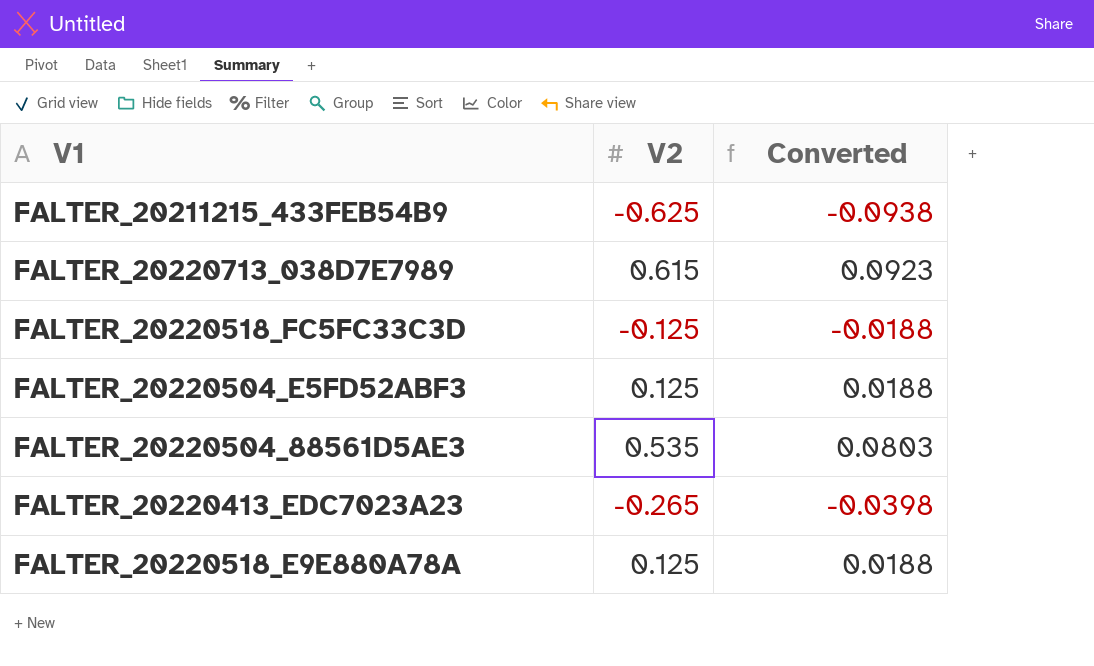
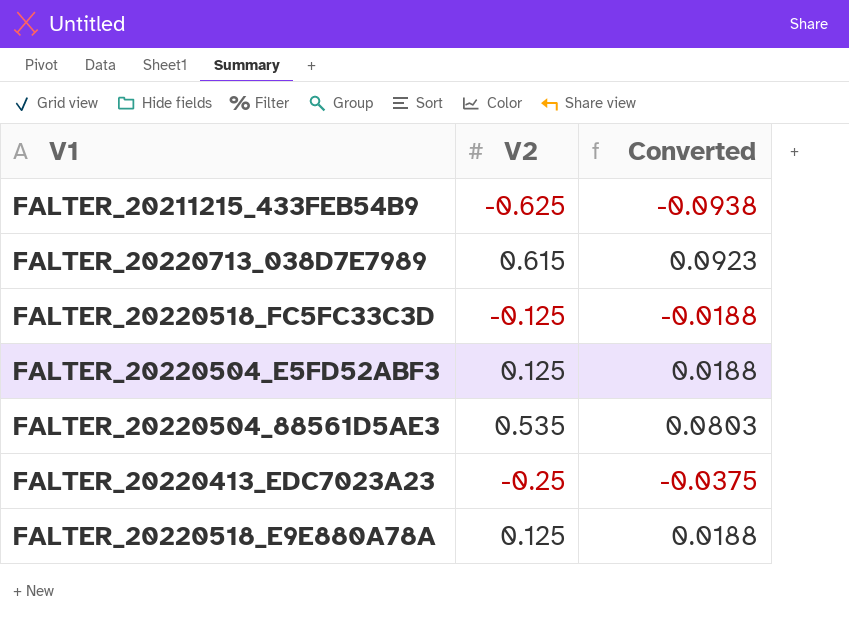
FALTER_20220413_EDC7023A23 | V2: -0.265 -> -0.25
FALTER_20220413_EDC7023A23 | Converted: -0.0398 -> -0.0375

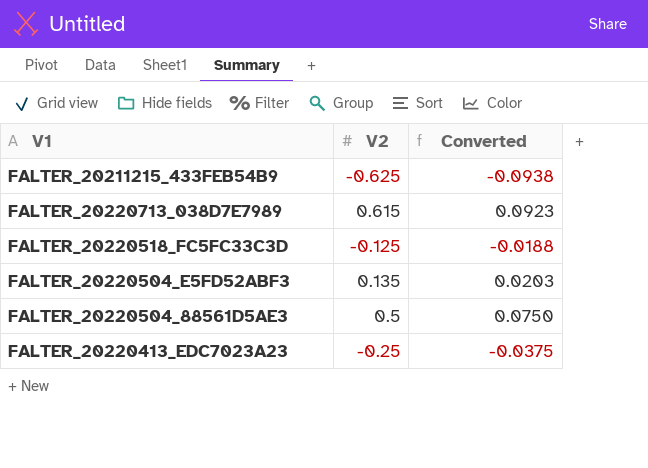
row FALTER_20220518_E9E880A78A: 0.125 | 0.0188 -> none
FALTER_20220504_E5FD52ABF3 | V2: 0.125 -> 0.135
FALTER_20220504_E5FD52ABF3 | Converted: 0.0188 -> 0.0203
FALTER_20220504_88561D5AE3 | V2: 0.535 -> 0.5
FALTER_20220504_88561D5AE3 | Converted: 0.0803 -> 0.0750

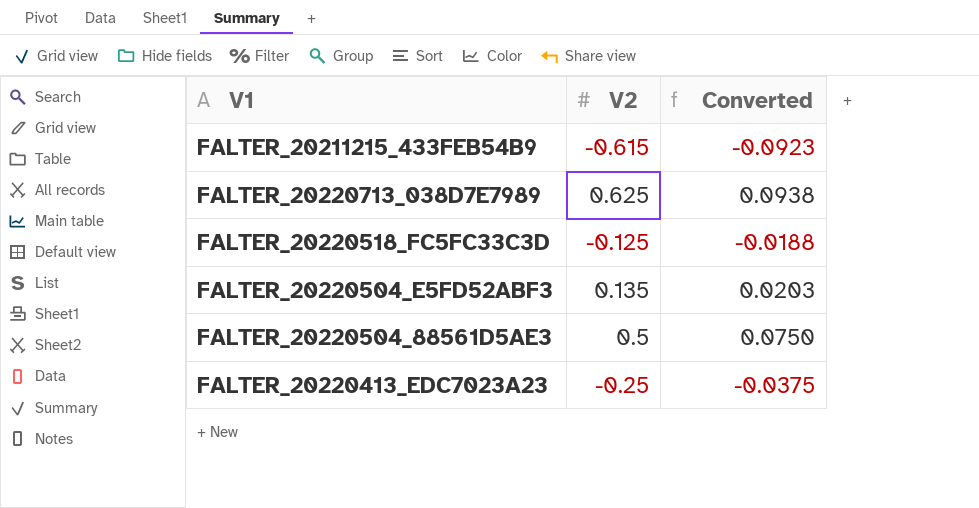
FALTER_20211215_433FEB54B9 | V2: -0.625 -> -0.615
FALTER_20211215_433FEB54B9 | Converted: -0.0938 -> -0.0923
FALTER_20220713_038D7E7989 | V2: 0.615 -> 0.625
FALTER_20220713_038D7E7989 | Converted: 0.0923 -> 0.0938

